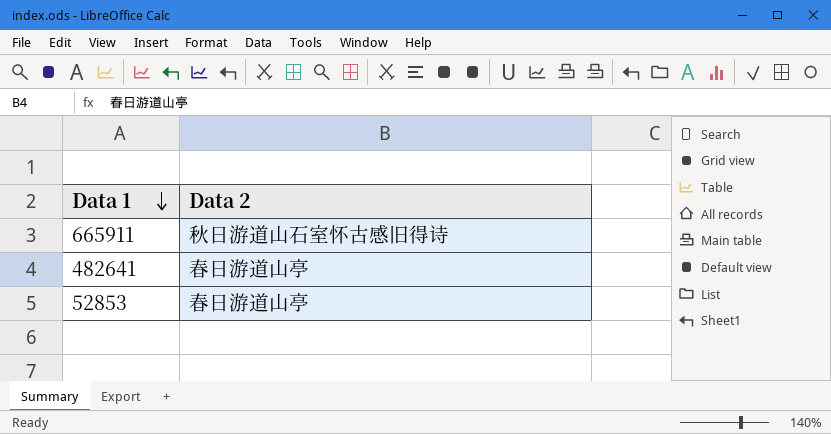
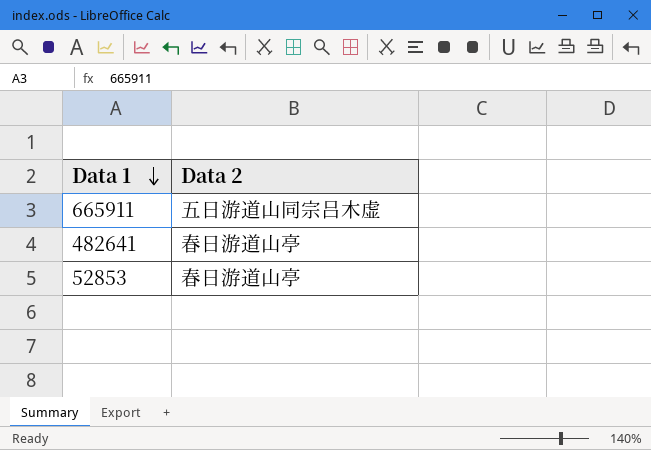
665911 | Data 2: 秋日游道山石室怀古感旧得诗 -> 五日游道山同宗吕木虚

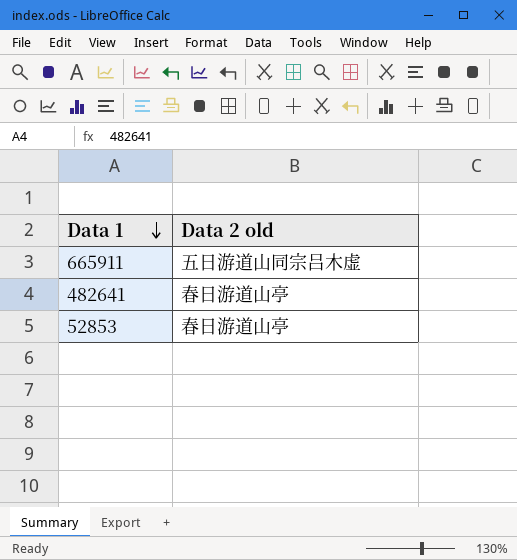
column name: Data 2 -> Data 2 old

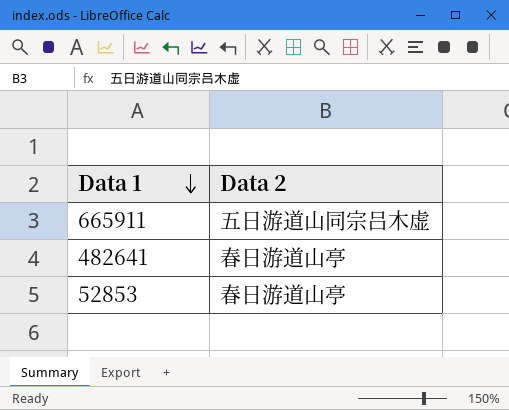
column name: Data 2 old -> Data 2

